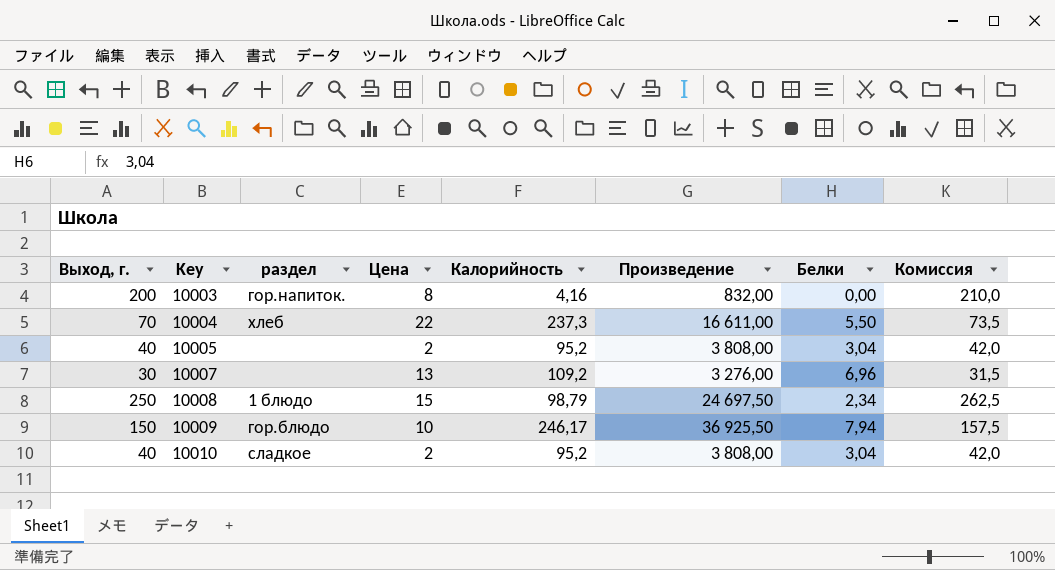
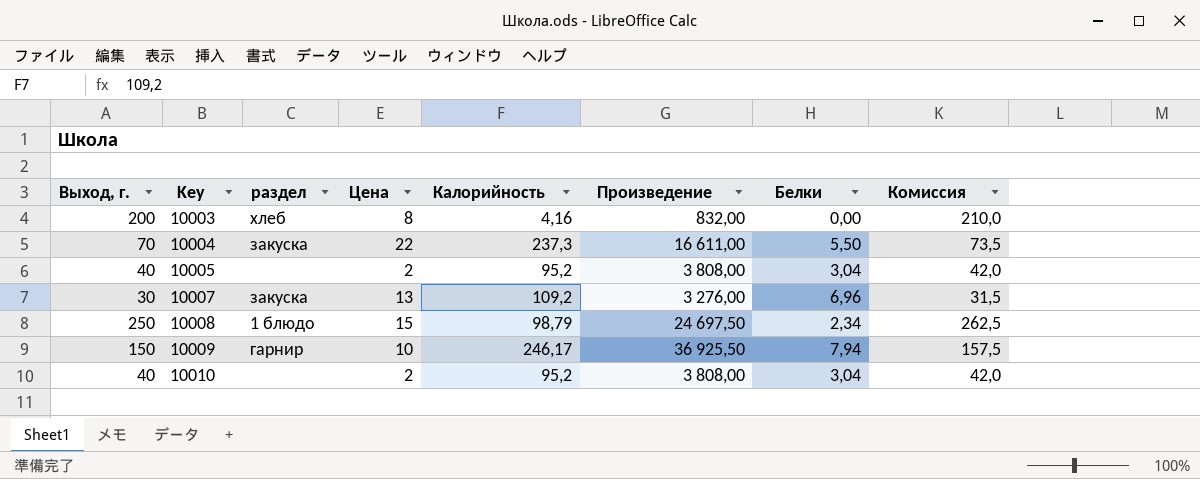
10003 | раздел: гор.напиток. -> хлеб
10004 | раздел: хлеб -> закуска
10007 | раздел: none -> закуска
10009 | раздел: гор.блюдо -> гарнир
10010 | раздел: сладкое -> none

